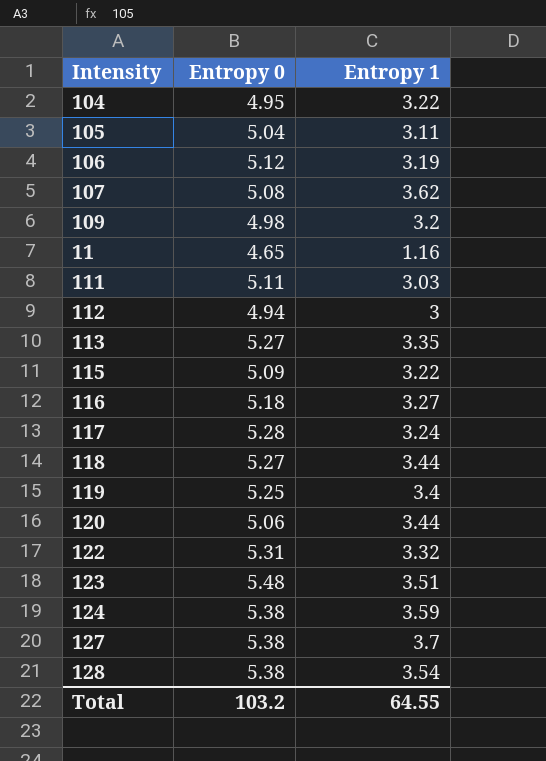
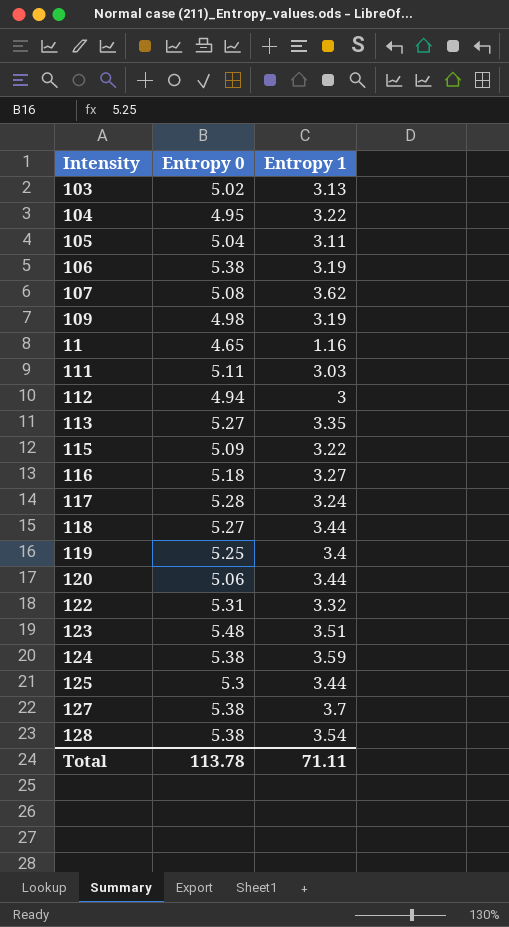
row 103: none -> 5.02 | 3.13
106 | Entropy 0: 5.12 -> 5.38
109 | Entropy 1: 3.2 -> 3.19
row 125: none -> 5.3 | 3.44
Total | Entropy 0: 103.2 -> 113.78
Total | Entropy 1: 64.55 -> 71.11

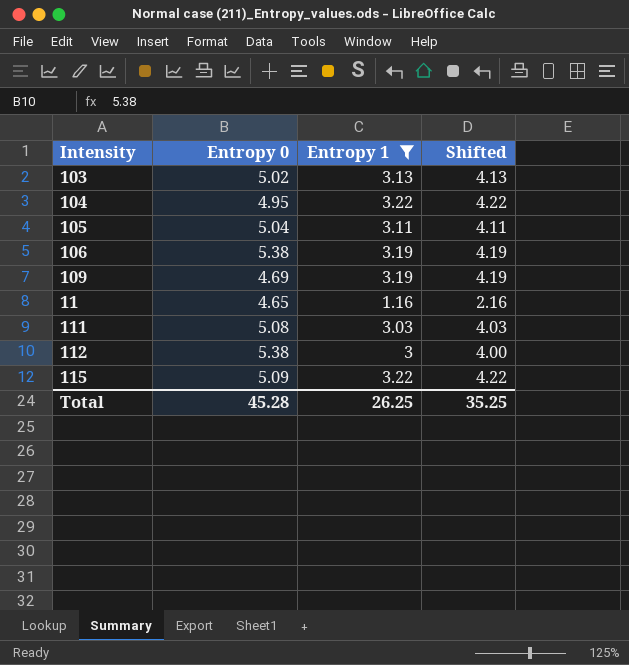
filter: none -> Entropy 1 <= 3.22
column Shifted | formula: none -> [Entropy 1] + 1
109 | Entropy 0: 4.98 -> 4.69
111 | Entropy 0: 5.11 -> 5.08
112 | Entropy 0: 4.94 -> 5.38
Total | Entropy 0: 113.78 -> 45.28
Total | Entropy 1: 71.11 -> 26.25

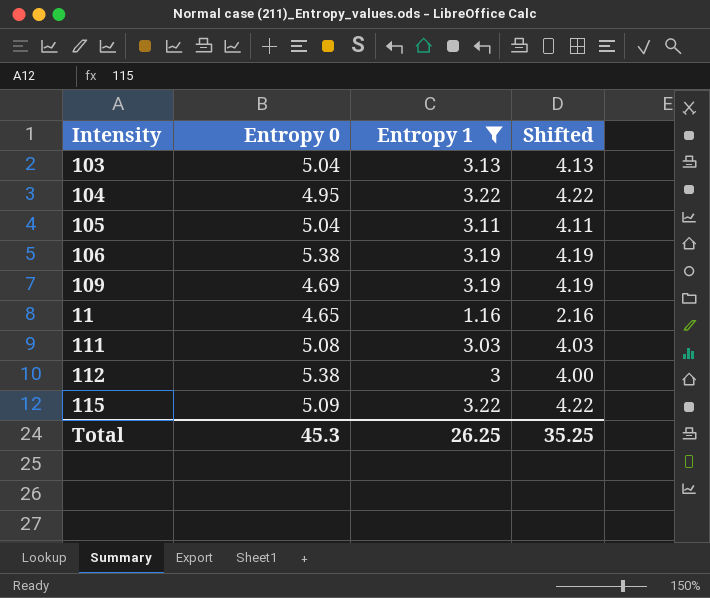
103 | Entropy 0: 5.02 -> 5.04
Total | Entropy 0: 45.28 -> 45.3

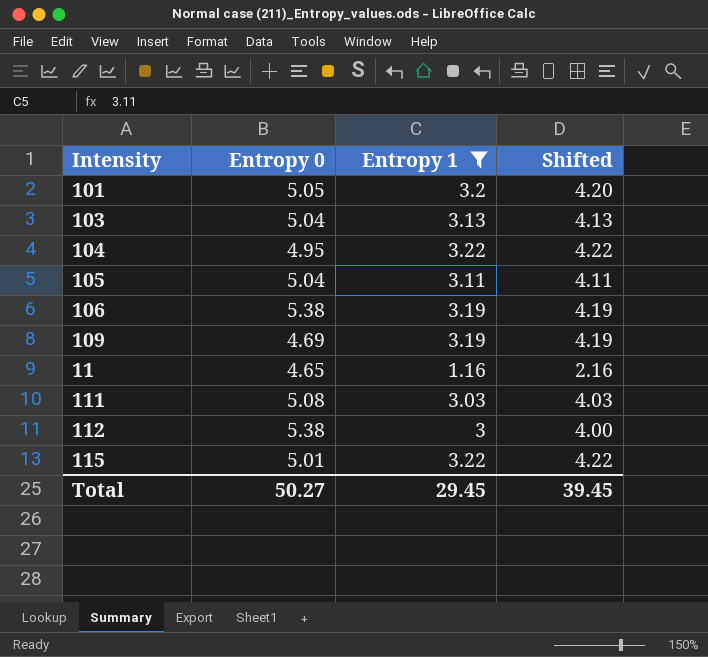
row 101: none -> 5.05 | 3.2 | 4.20
115 | Entropy 0: 5.09 -> 5.01
Total | Entropy 0: 45.3 -> 50.27
Total | Entropy 1: 26.25 -> 29.45
Total | Shifted: 35.25 -> 39.45

